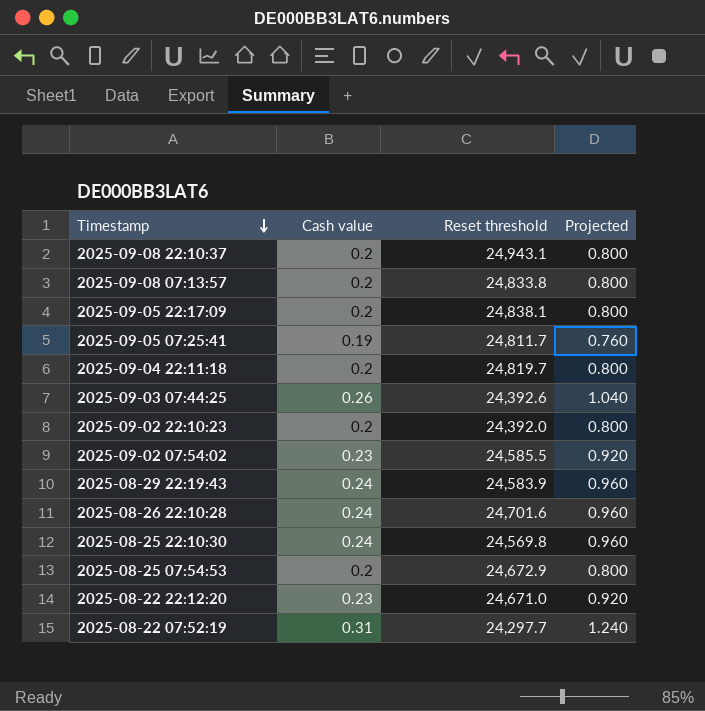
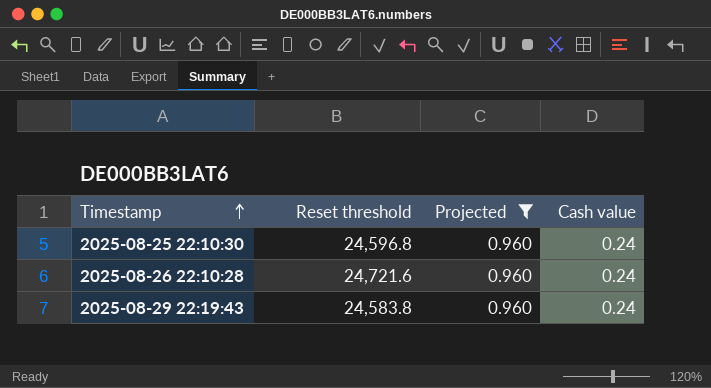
filter: none -> Projected = 0.960
row order: Timestamp descending -> Timestamp ascending
column Cash value | position: 2 -> 4
2025-08-25 22:10:30 | Reset threshold: 24,569.8 -> 24,596.8
2025-08-26 22:10:28 | Reset threshold: 24,701.6 -> 24,721.6
2025-08-29 22:19:43 | Reset threshold: 24,583.9 -> 24,583.8

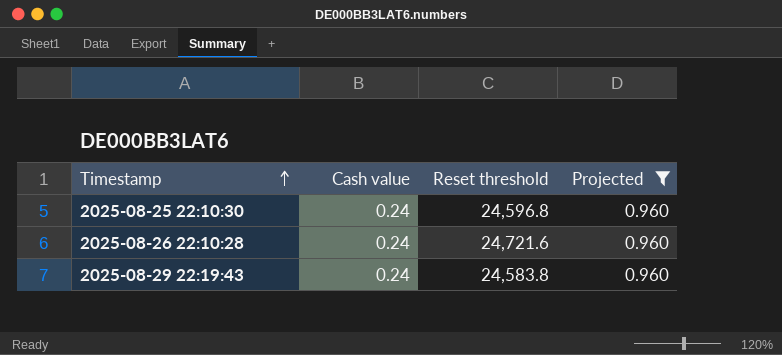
column Cash value | position: 4 -> 2

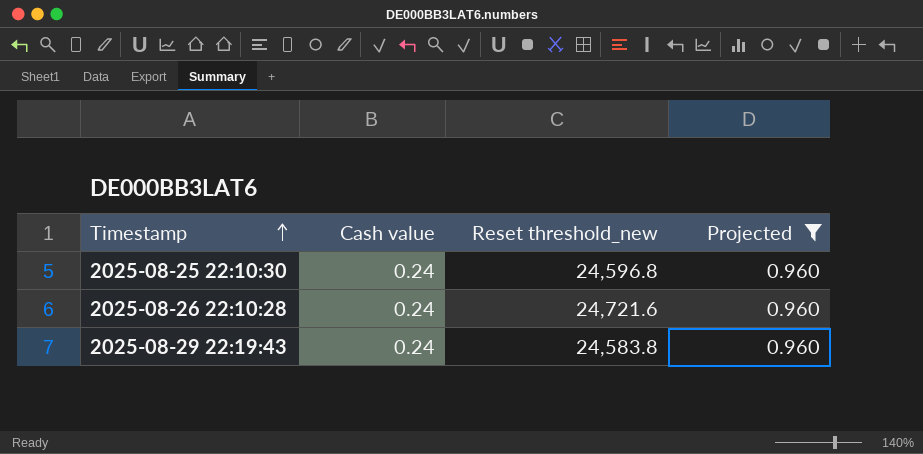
column name: Reset threshold -> Reset threshold_new

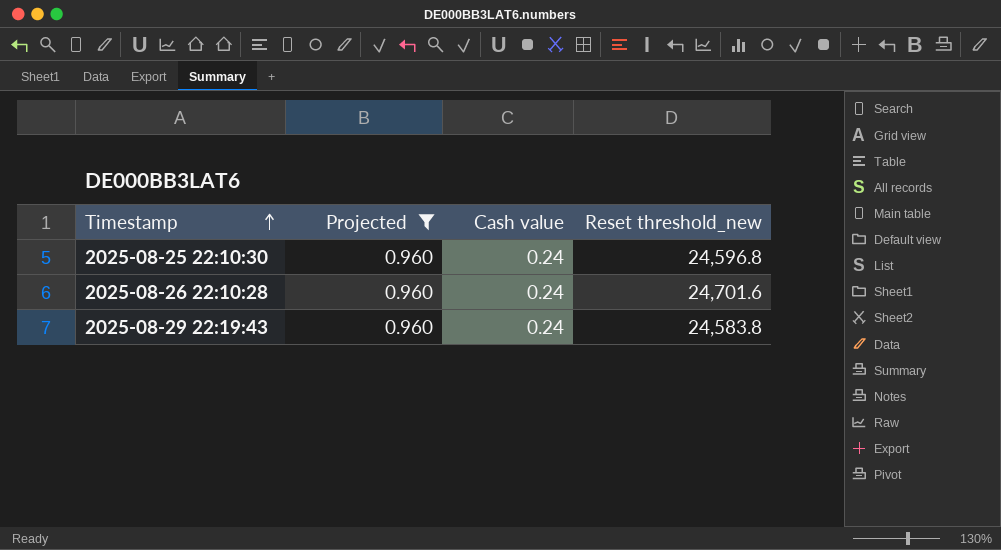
column Projected | position: 4 -> 2
2025-08-26 22:10:28 | Reset threshold_new: 24,721.6 -> 24,701.6

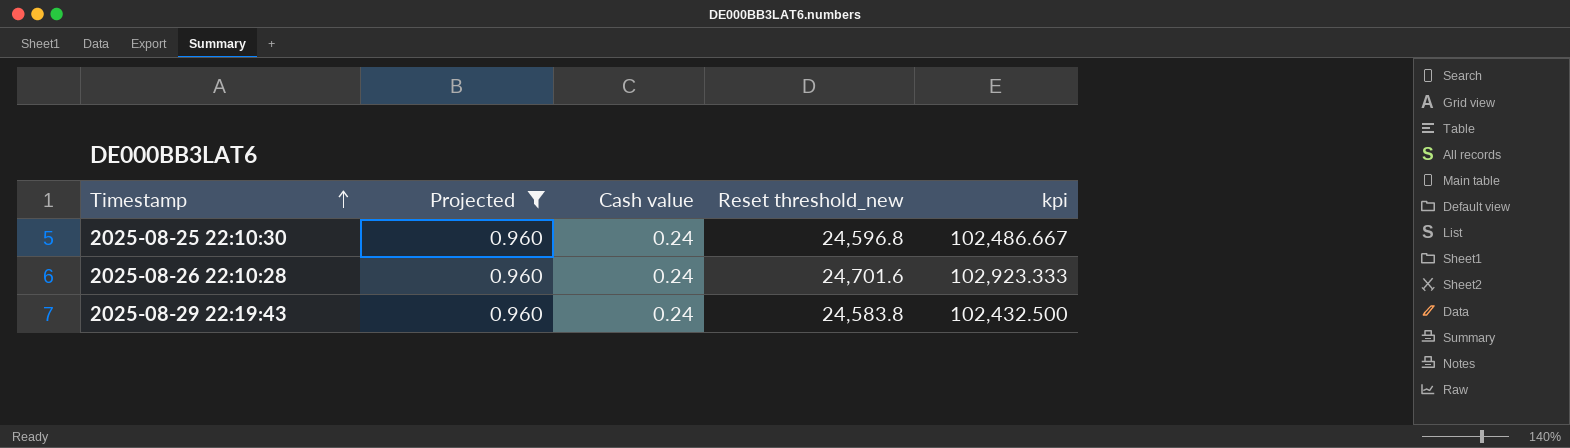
column kpi | formula: none -> [Reset threshold_new] / [Cash value]

